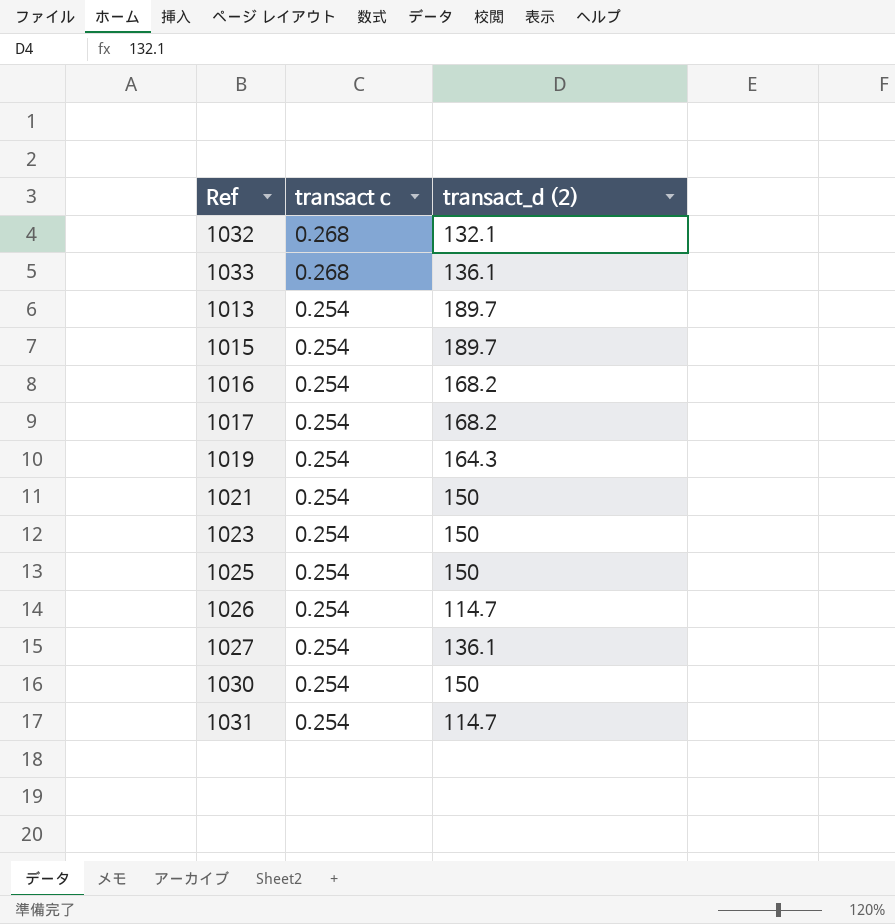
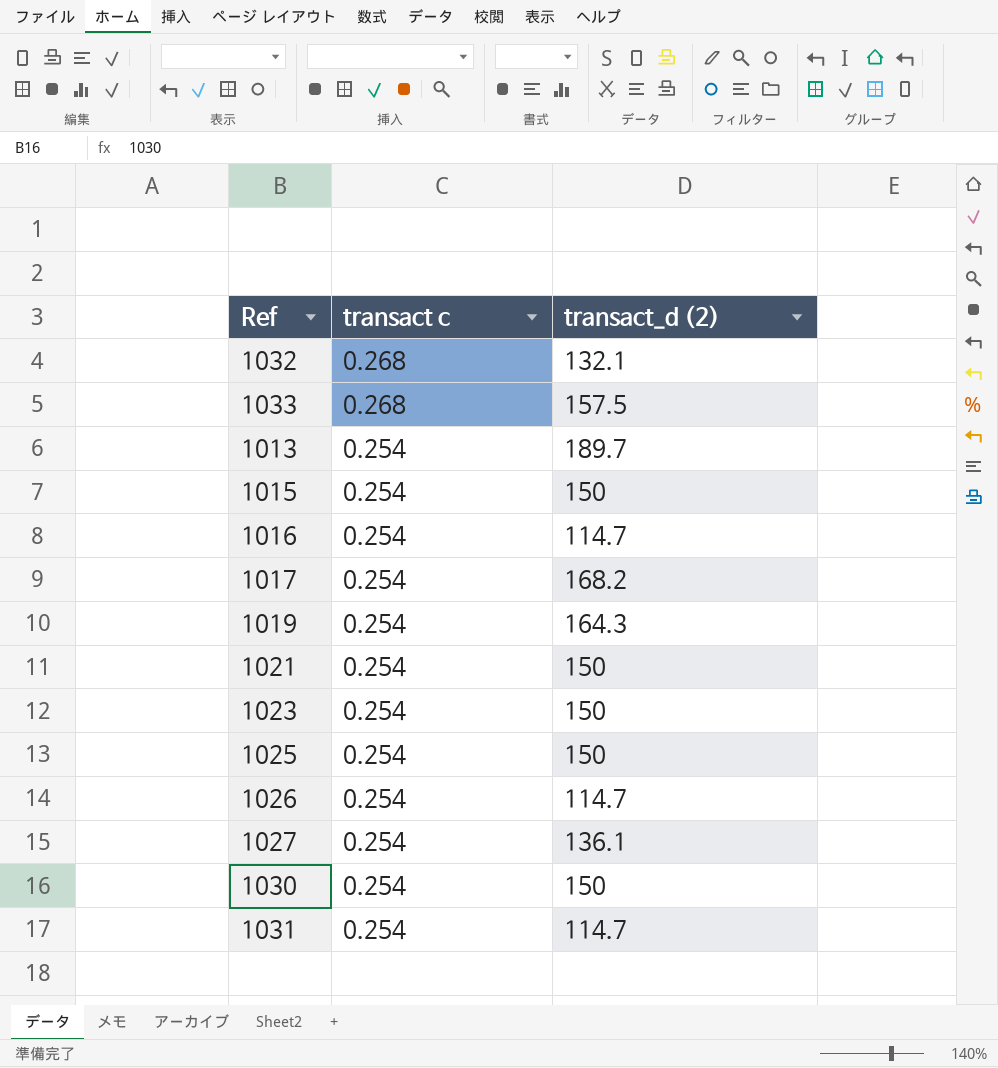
1033 | transact_d (2): 136.1 -> 157.5
1015 | transact_d (2): 189.7 -> 150
1016 | transact_d (2): 168.2 -> 114.7

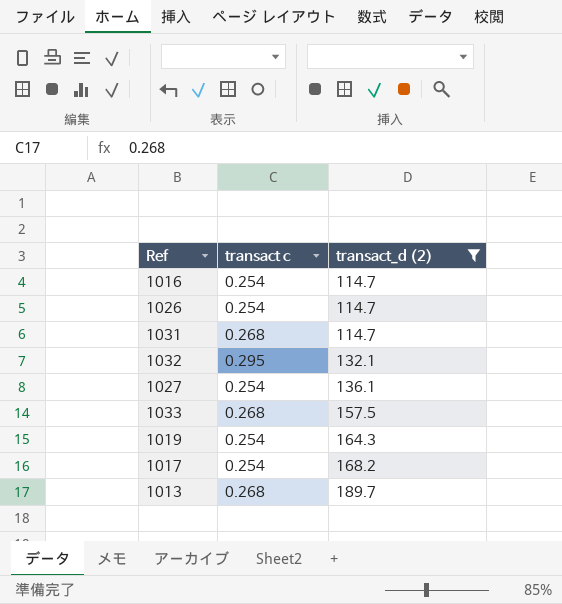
filter: none -> transact_d (2) != 150
row order: transact c descending -> transact_d (2) ascending
1031 | transact c: 0.254 -> 0.268
1032 | transact c: 0.268 -> 0.295
1013 | transact c: 0.254 -> 0.268

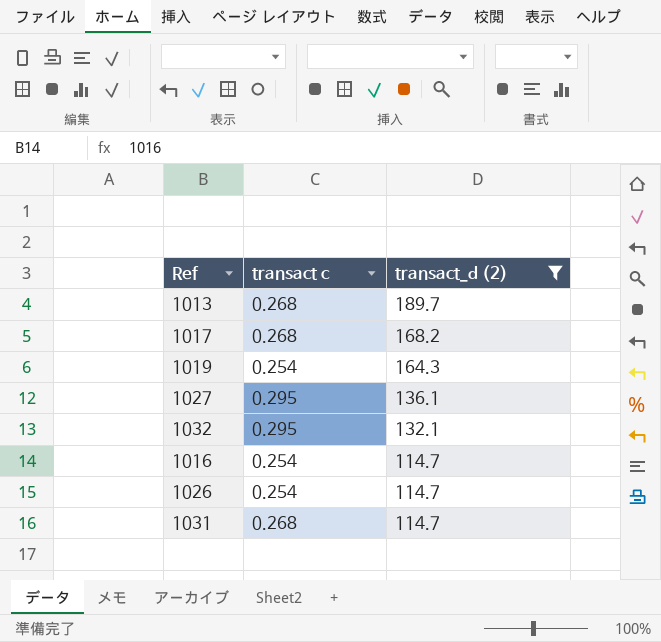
row order: transact_d (2) ascending -> transact_d (2) descending
row 1033: 0.268 | 157.5 -> none
1017 | transact c: 0.254 -> 0.268
1027 | transact c: 0.254 -> 0.295

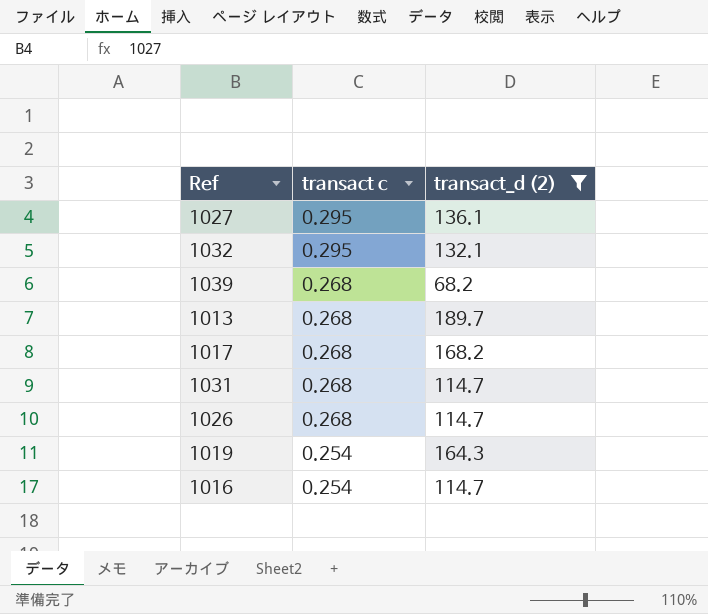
row order: transact_d (2) descending -> transact c descending
row 1039: none -> 0.268 | 68.2
1026 | transact c: 0.254 -> 0.268

